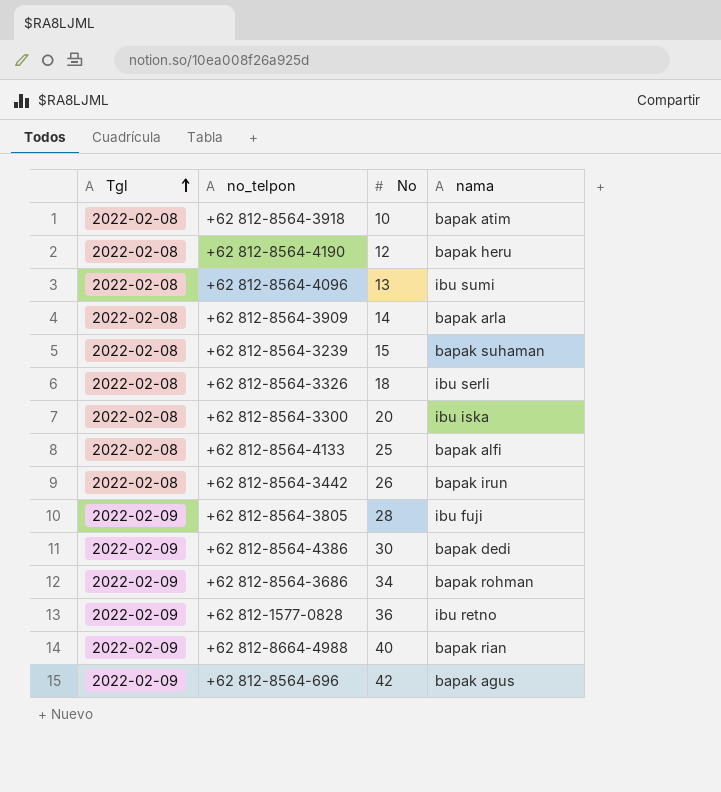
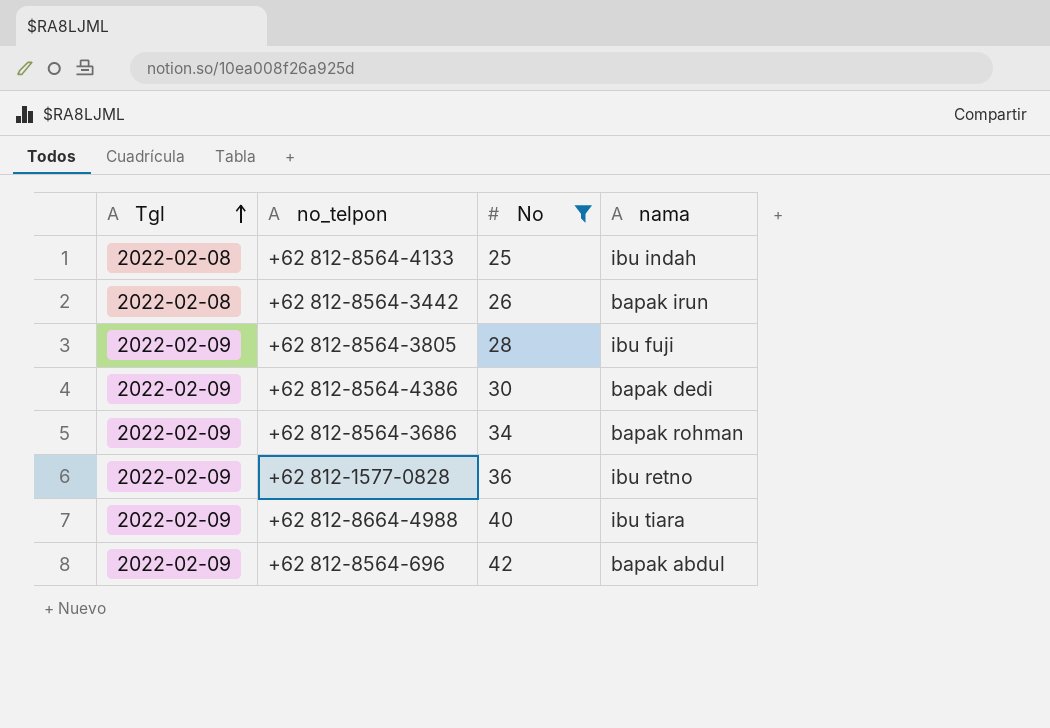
filter: none -> No >= 25
+62 812-8564-4133 | nama: bapak alfi -> ibu indah
+62 812-8664-4988 | nama: bapak rian -> ibu tiara
+62 812-8564-696 | nama: bapak agus -> bapak abdul

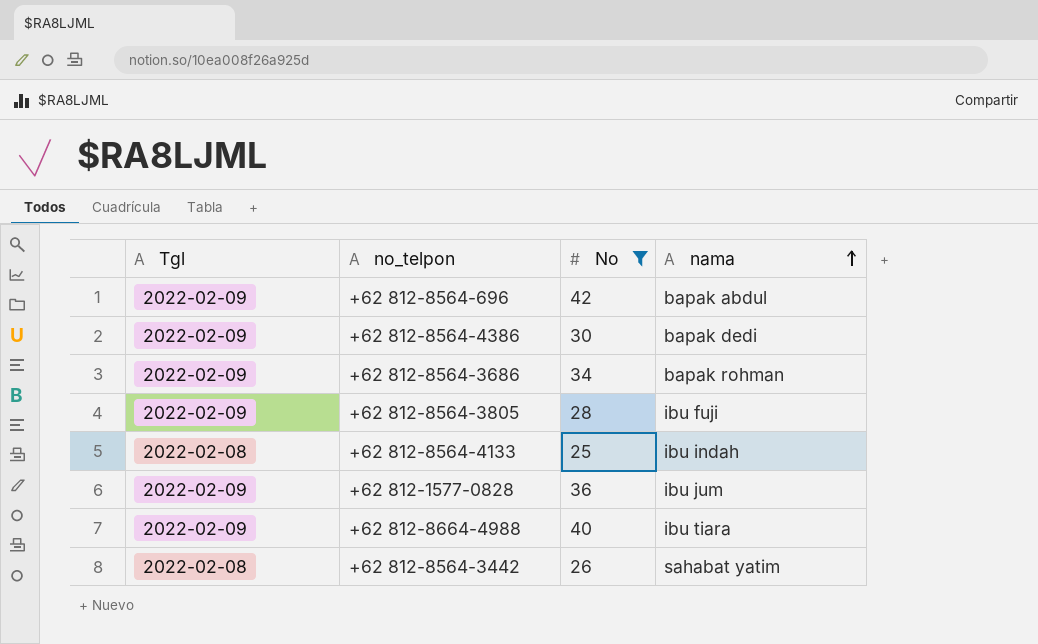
row order: Tgl ascending -> nama ascending
+62 812-1577-0828 | nama: ibu retno -> ibu jum
+62 812-8564-3442 | nama: bapak irun -> sahabat yatim

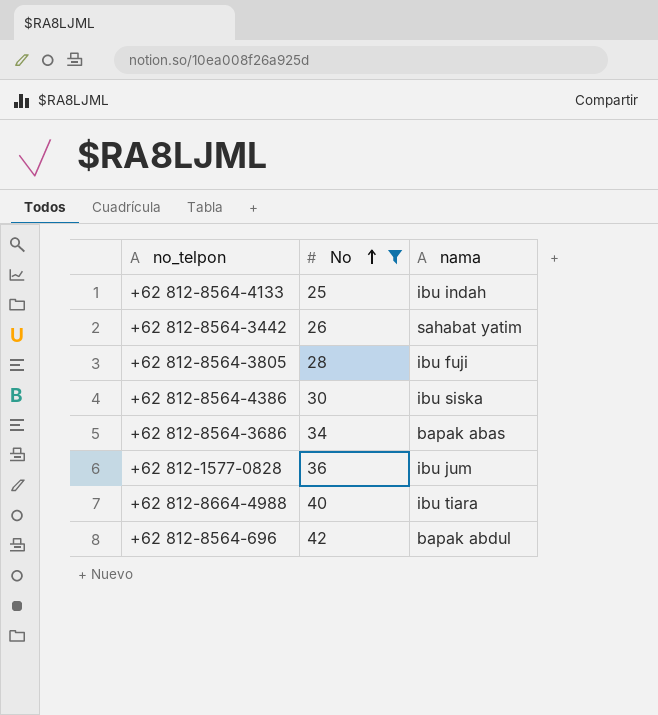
row order: nama ascending -> No ascending
column Tgl | position: 1 -> none
+62 812-8564-4386 | nama: bapak dedi -> ibu siska
+62 812-8564-3686 | nama: bapak rohman -> bapak abas

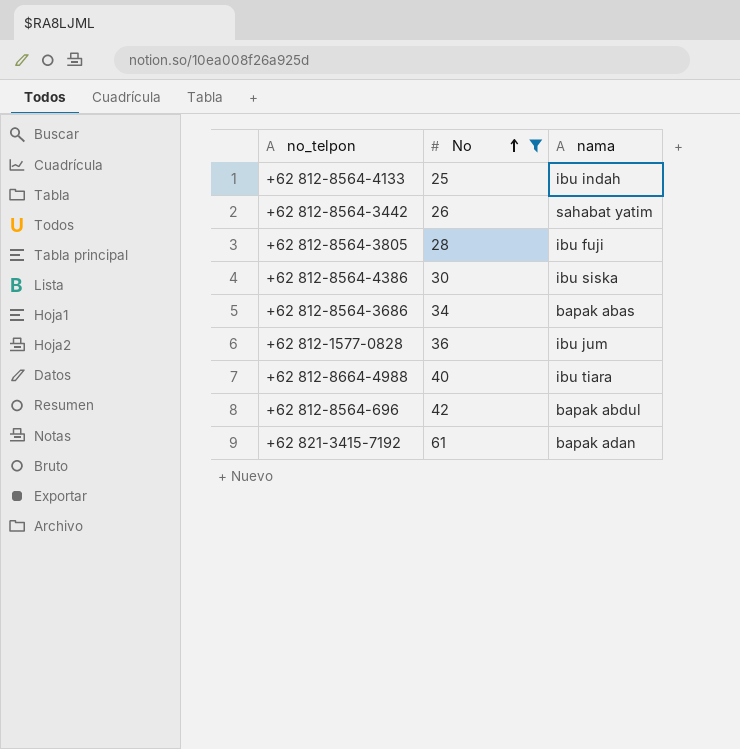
row +62 821-3415-7192: none -> 61 | bapak adan

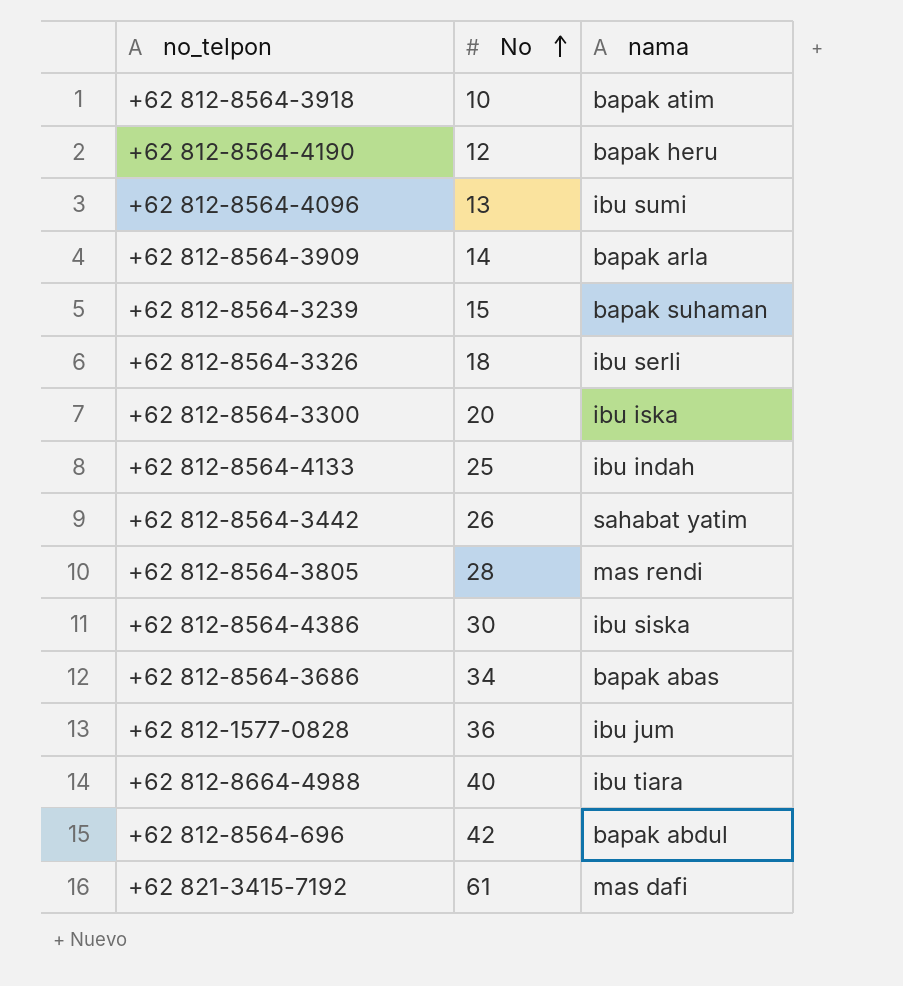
filter: No >= 25 -> none
+62 812-8564-3805 | nama: ibu fuji -> mas rendi
+62 821-3415-7192 | nama: bapak adan -> mas dafi

